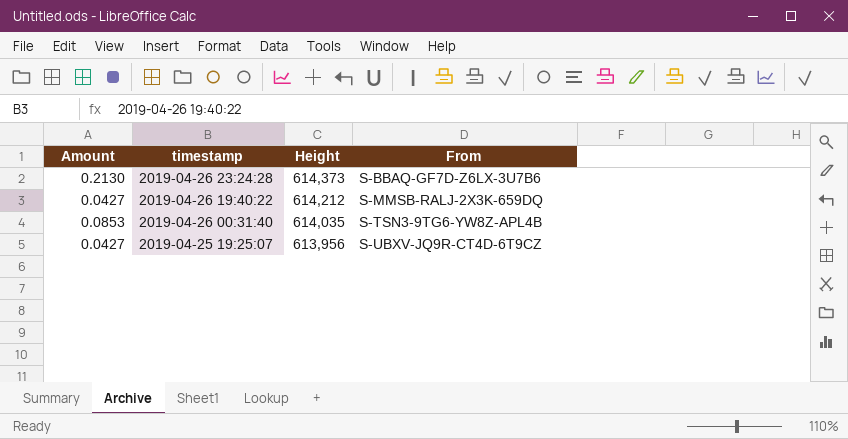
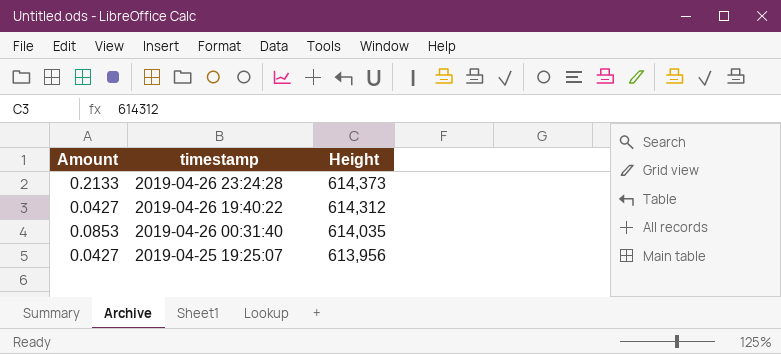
column From | position: 4 -> none
2019-04-26 23:24:28 | Amount: 0.2130 -> 0.2133
2019-04-26 19:40:22 | Height: 614,212 -> 614,312

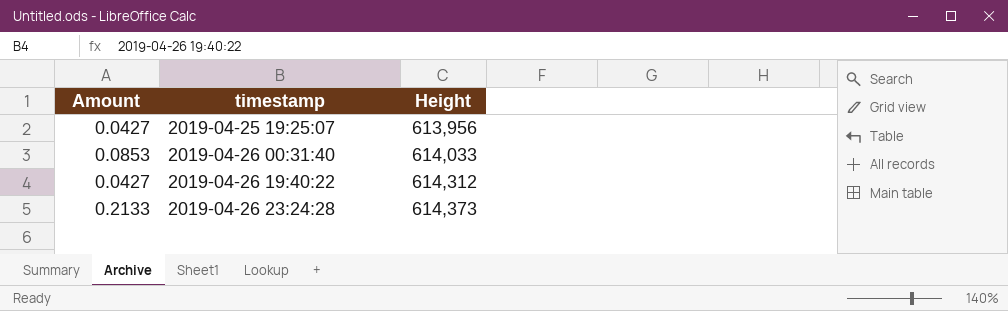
row order: timestamp descending -> timestamp ascending
2019-04-26 00:31:40 | Height: 614,035 -> 614,033

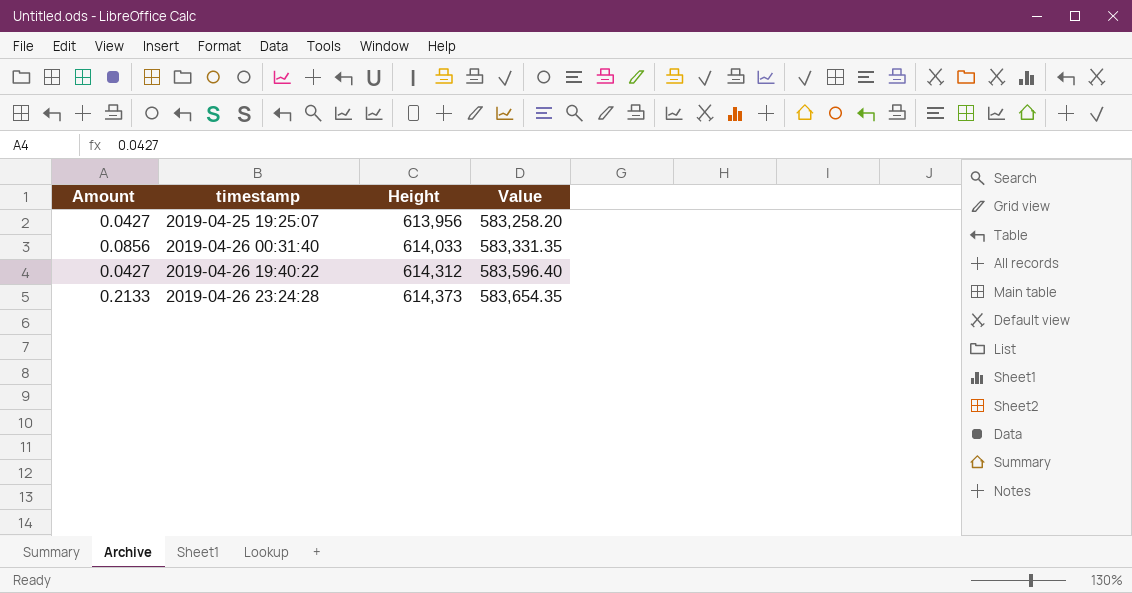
column Value | formula: none -> [Height] * 0.95
2019-04-26 00:31:40 | Amount: 0.0853 -> 0.0856

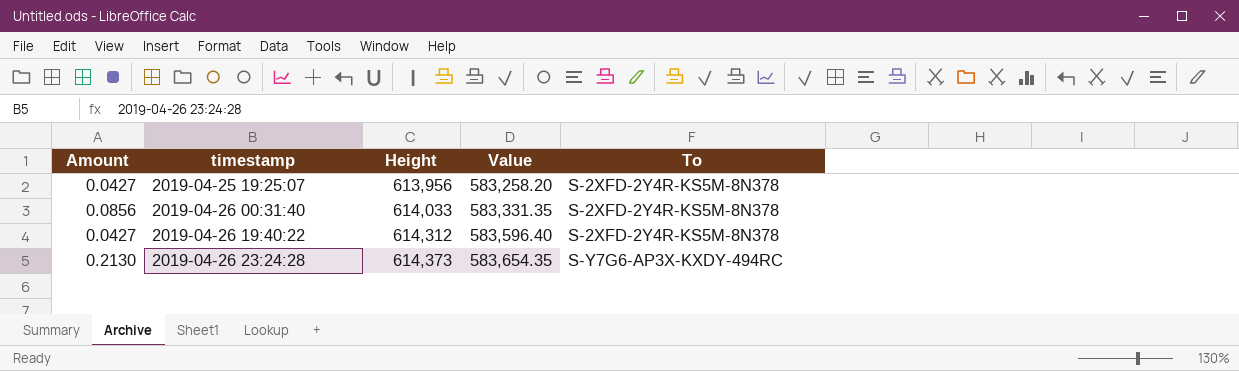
column To | position: none -> 5
2019-04-26 23:24:28 | Amount: 0.2133 -> 0.2130

